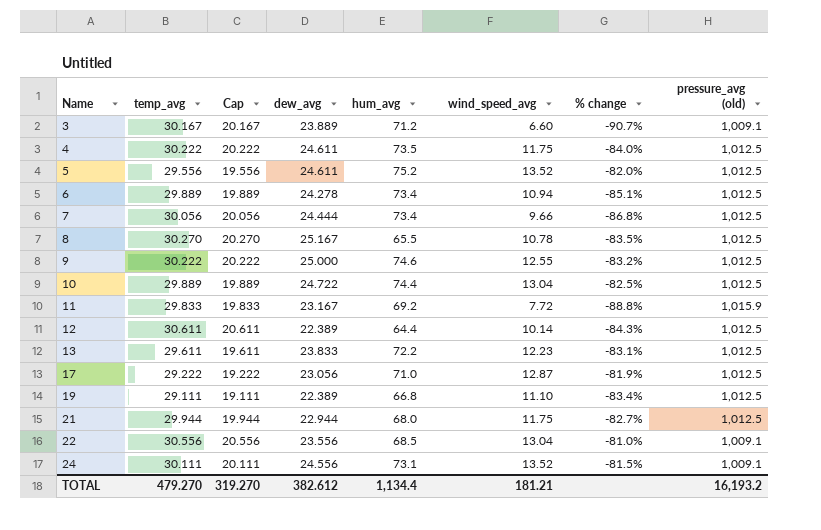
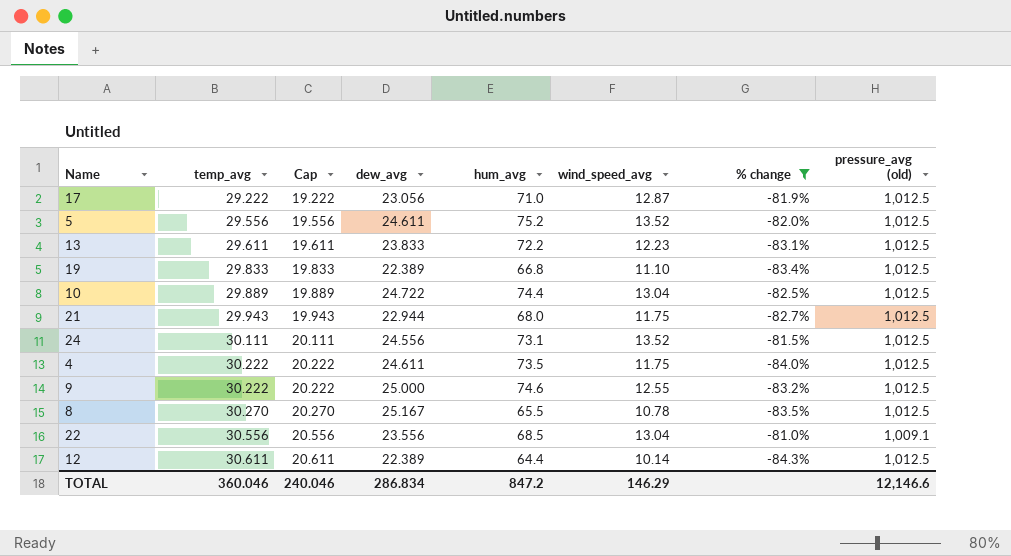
filter: none -> % change >= -84.3%
row order: Name ascending -> temp_avg ascending
19 | temp_avg: 29.111 -> 29.833
19 | Cap: 19.111 -> 19.833
21 | temp_avg: 29.944 -> 29.943
21 | Cap: 19.944 -> 19.943
24 | pressure_avg (old): 1,009.1 -> 1,012.5
TOTAL | temp_avg: 479.270 -> 360.046
TOTAL | Cap: 319.270 -> 240.046
TOTAL | dew_avg: 382.612 -> 286.834
TOTAL | hum_avg: 1,134.4 -> 847.2
TOTAL | wind_speed_avg: 181.21 -> 146.29
TOTAL | pressure_avg (old): 16,193.2 -> 12,146.6

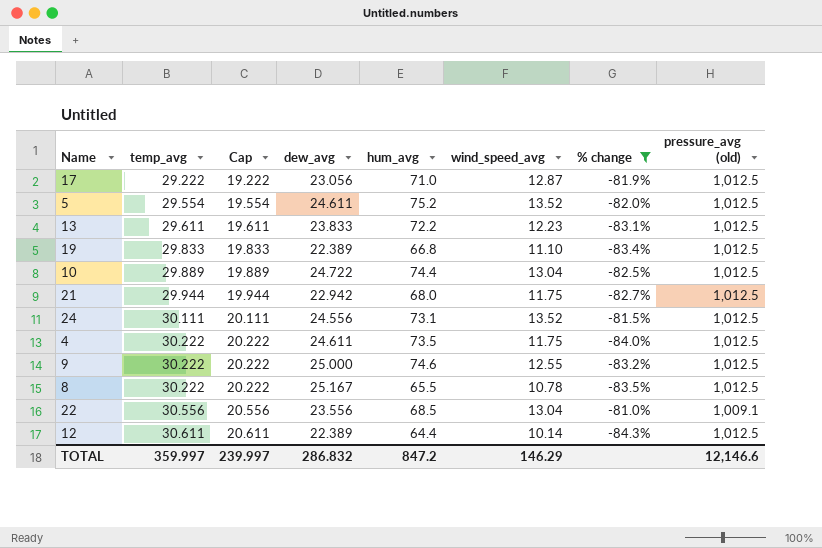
5 | temp_avg: 29.556 -> 29.554
5 | Cap: 19.556 -> 19.554
21 | temp_avg: 29.943 -> 29.944
21 | Cap: 19.943 -> 19.944
21 | dew_avg: 22.944 -> 22.942
8 | temp_avg: 30.270 -> 30.222
8 | Cap: 20.270 -> 20.222
TOTAL | temp_avg: 360.046 -> 359.997
TOTAL | Cap: 240.046 -> 239.997
TOTAL | dew_avg: 286.834 -> 286.832

